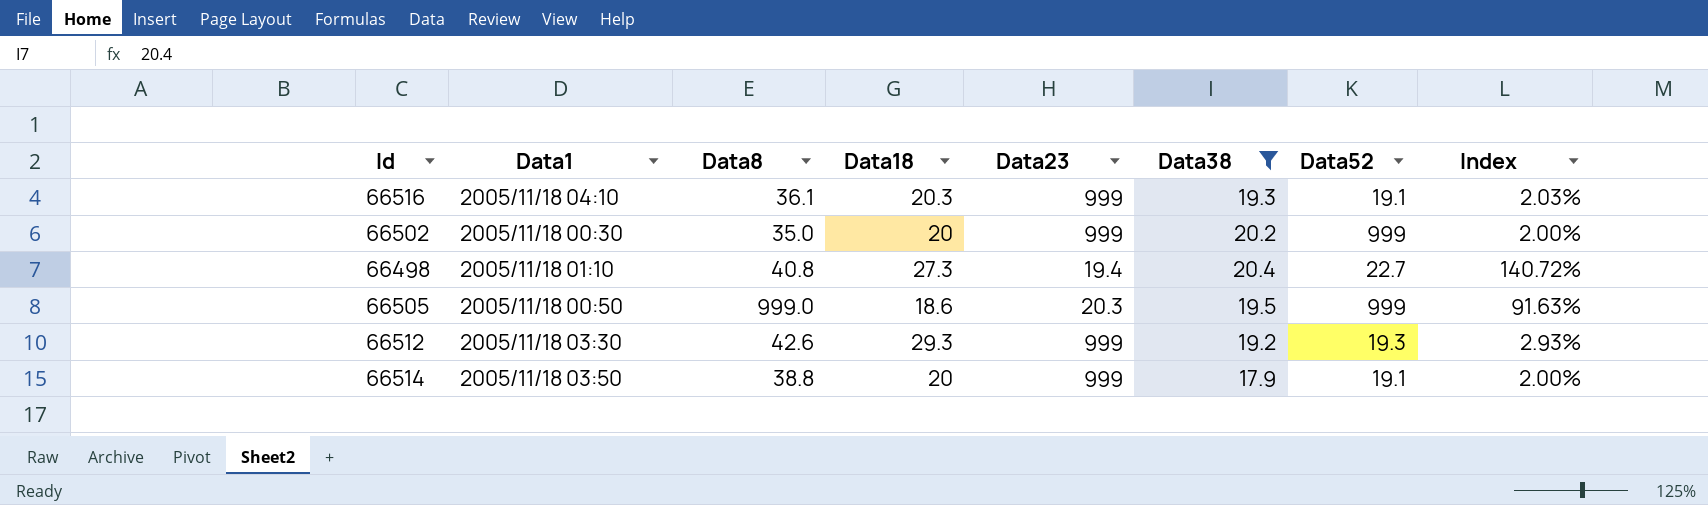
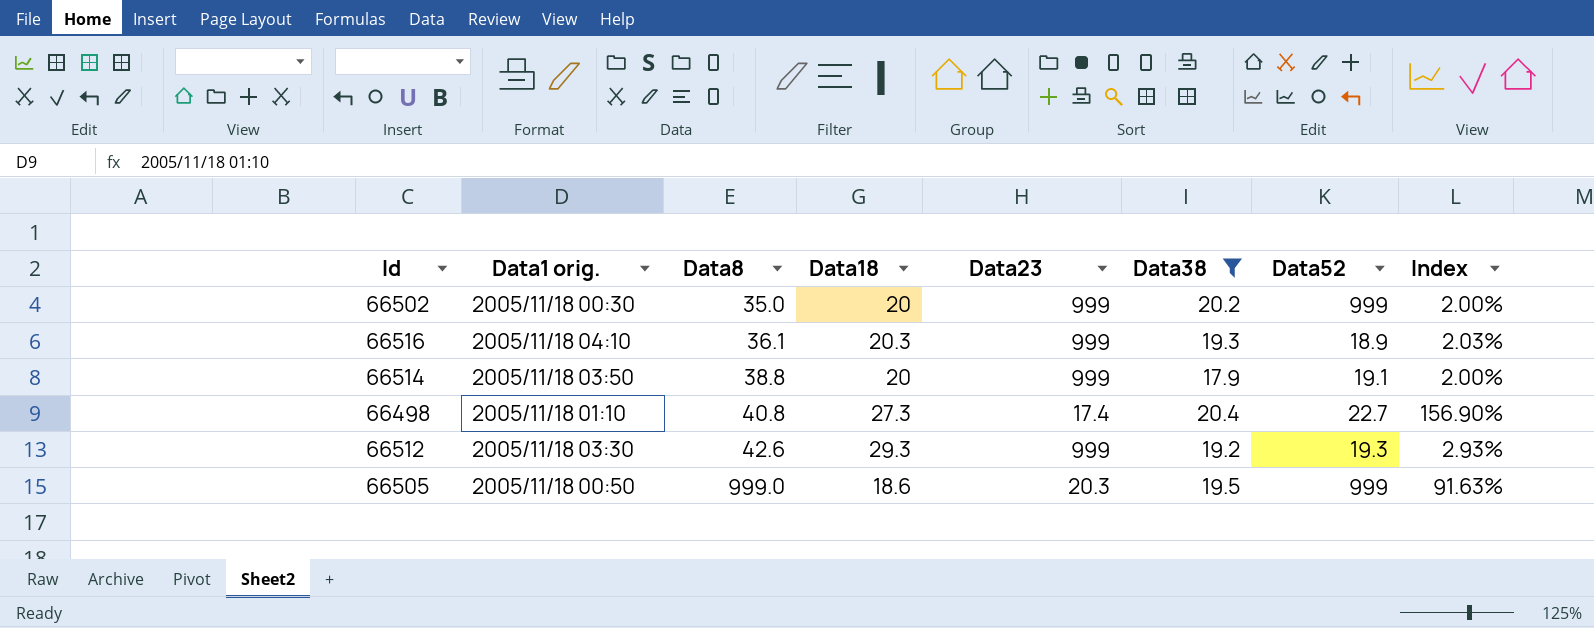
row order: none -> Data8 ascending
column name: Data1 -> Data1 orig.
66516 | Data52: 19.1 -> 18.9
66498 | Data23: 19.4 -> 17.4
66498 | Index: 140.72% -> 156.90%

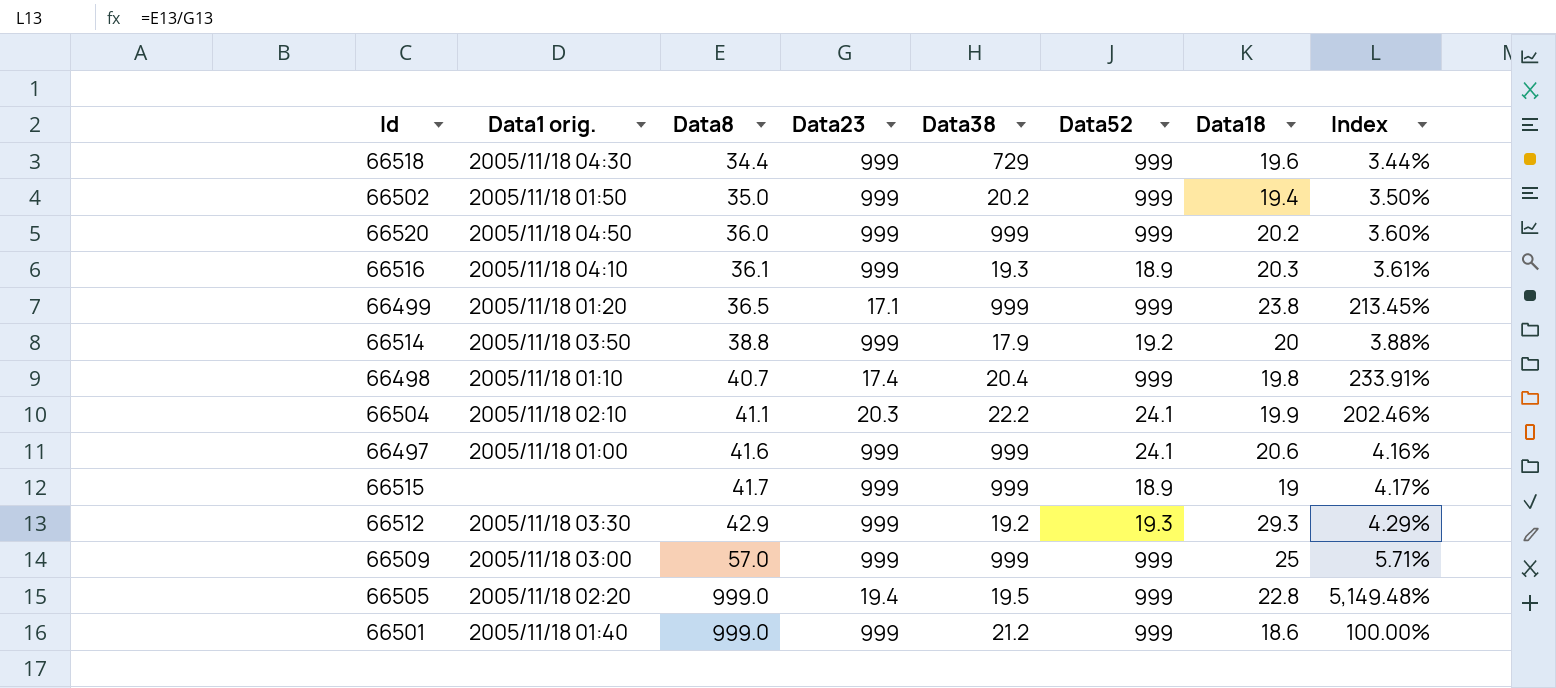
filter: Data38 <= 20.4 -> none
column Data18 | position: 4 -> 7
column Index | formula: [Data18] / [Data23] -> [Data8] / [Data23]
66502 | Data1 orig.: 2005/11/18 00:30 -> 2005/11/18 01:50
66502 | Data18: 20 -> 19.4
66514 | Data52: 19.1 -> 19.2
66498 | Data8: 40.8 -> 40.7
66498 | Data52: 22.7 -> 999
66498 | Data18: 27.3 -> 19.8
66512 | Data8: 42.6 -> 42.9
66505 | Data1 orig.: 2005/11/18 00:50 -> 2005/11/18 02:20
66505 | Data23: 20.3 -> 19.4
66505 | Data18: 18.6 -> 22.8

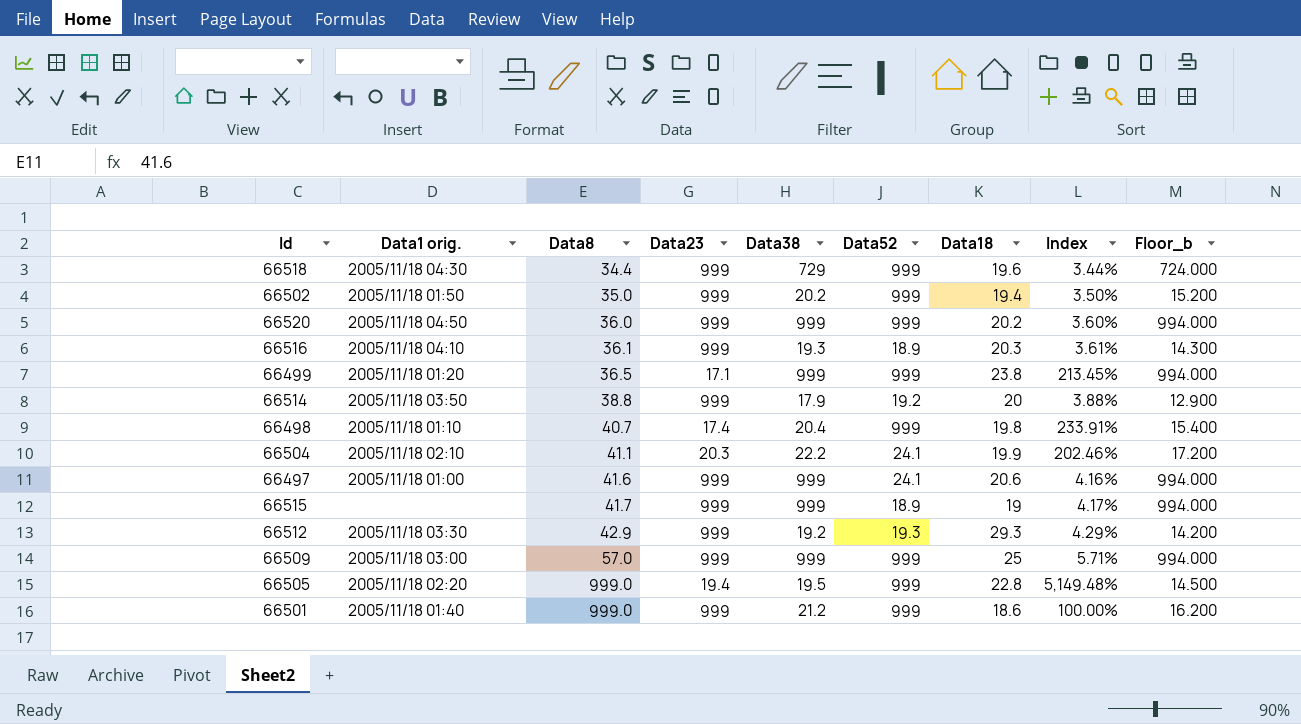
column Floor_b | formula: none -> [Data38] - 5

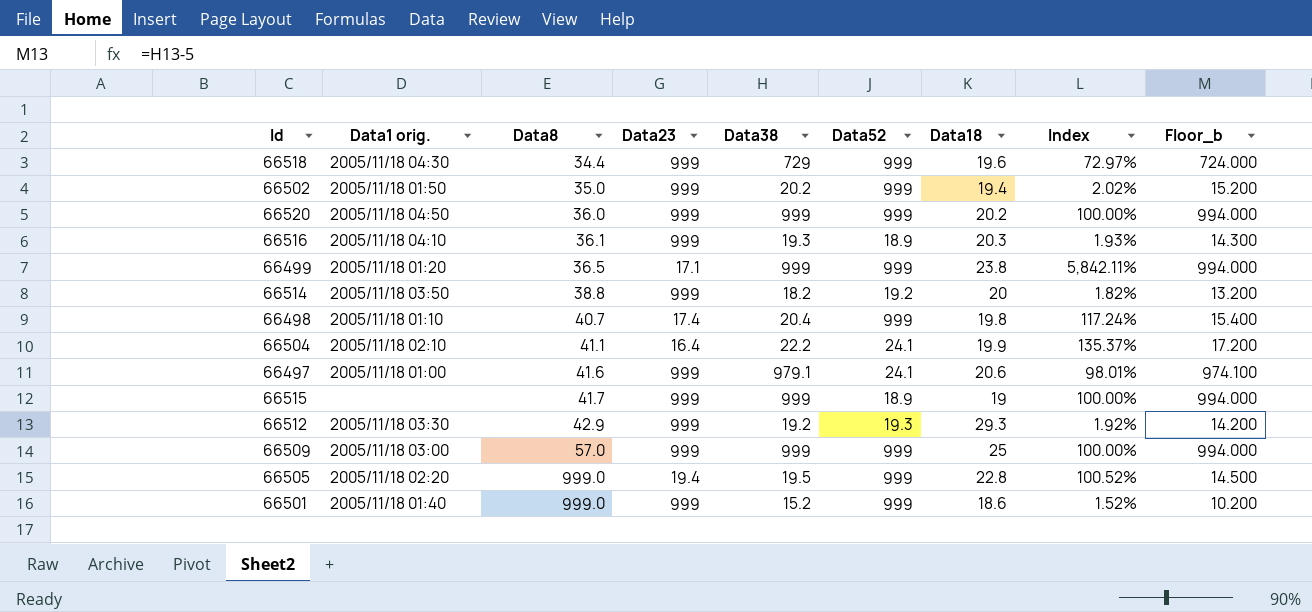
column Index | formula: [Data8] / [Data23] -> [Data38] / [Data23]
66514 | Data38: 17.9 -> 18.2
66514 | Floor_b: 12.900 -> 13.200
66504 | Data23: 20.3 -> 16.4
66497 | Data38: 999 -> 979.1
66497 | Floor_b: 994.000 -> 974.100
66501 | Data38: 21.2 -> 15.2
66501 | Floor_b: 16.200 -> 10.200

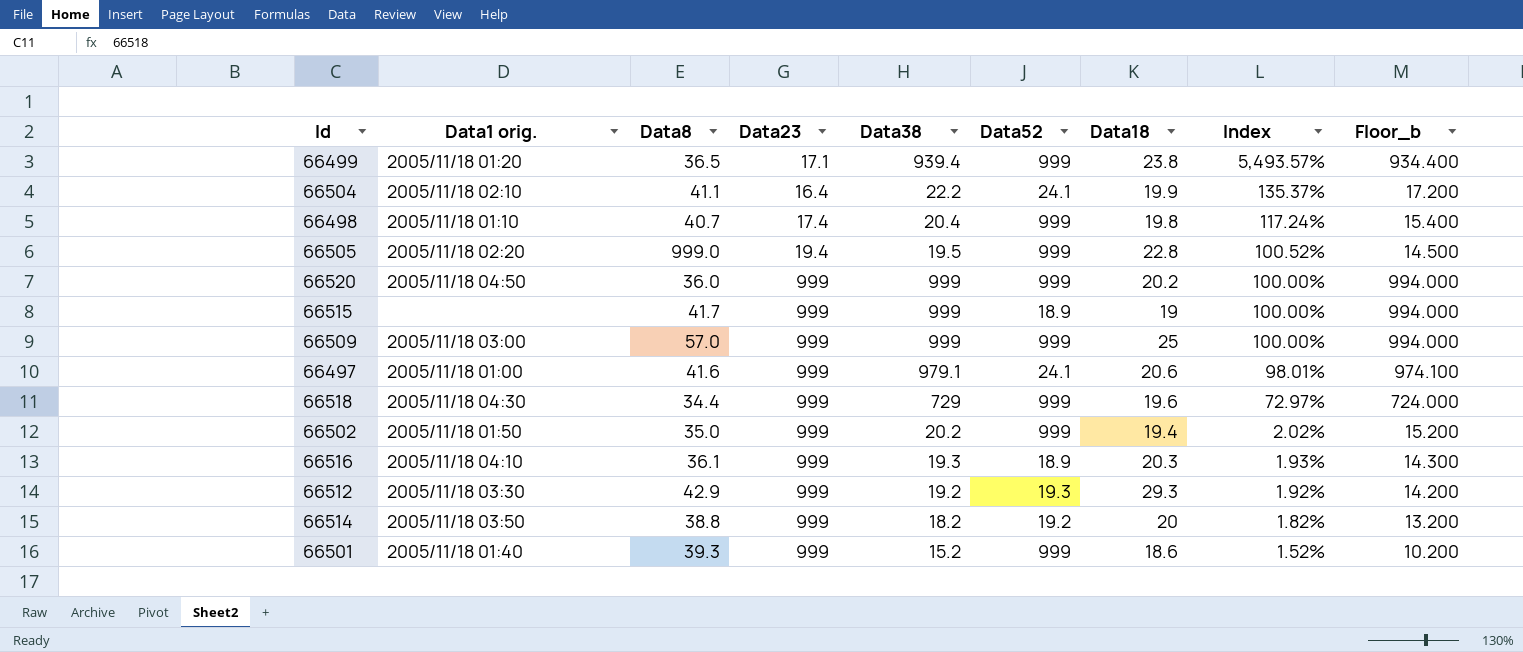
row order: Data8 ascending -> Index descending
66499 | Data38: 999 -> 939.4
66499 | Index: 5,842.11% -> 5,493.57%
66499 | Floor_b: 994.000 -> 934.400
66501 | Data8: 999.0 -> 39.3

